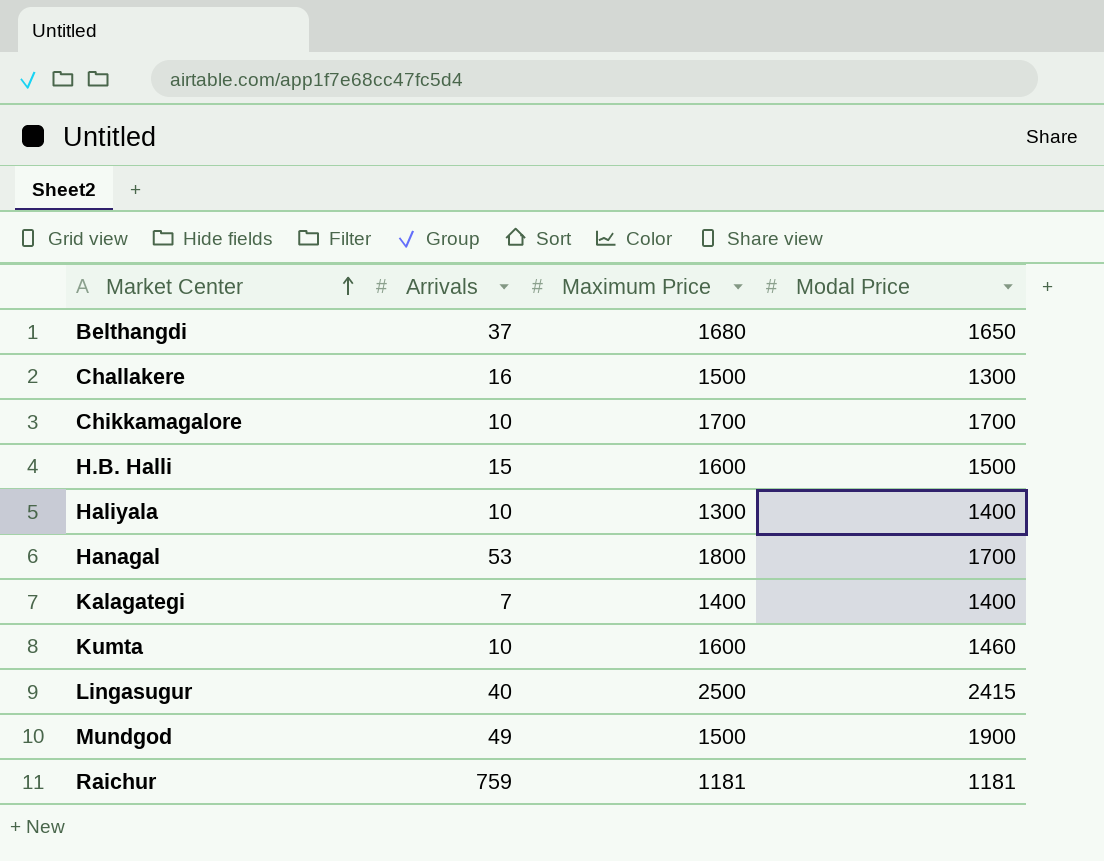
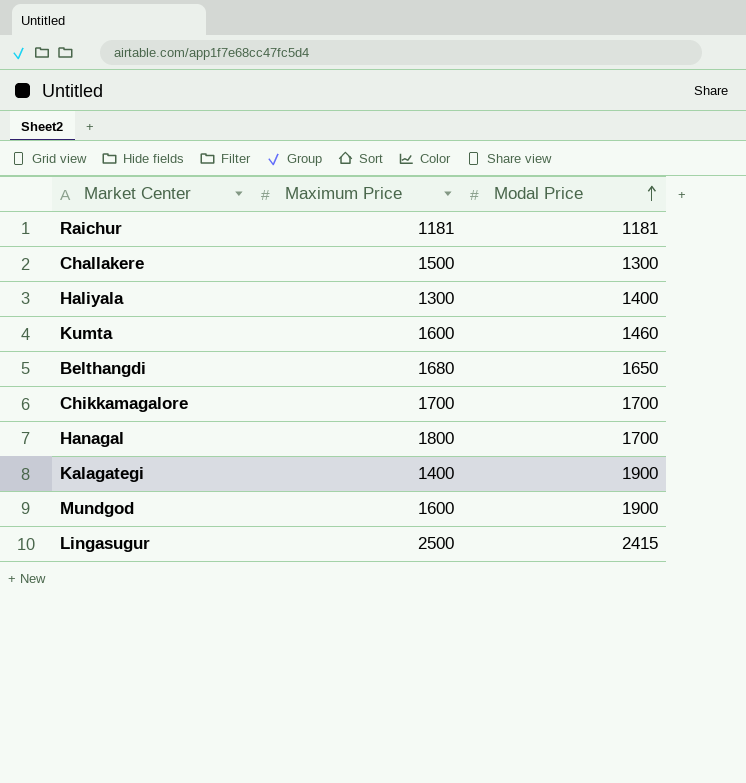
row order: Market Center ascending -> Modal Price ascending
column Arrivals | position: 2 -> none
row H.B. Halli: 15 | 1600 | 1500 -> none
Kalagategi | Modal Price: 1400 -> 1900
Mundgod | Maximum Price: 1500 -> 1600

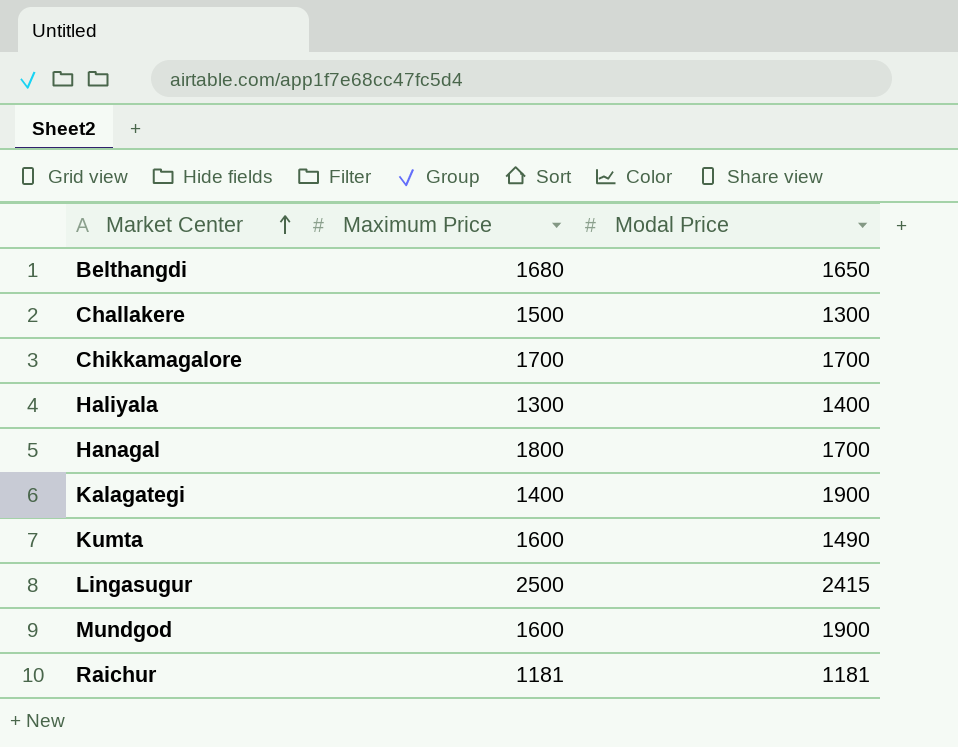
row order: Modal Price ascending -> Market Center ascending
Kumta | Modal Price: 1460 -> 1490

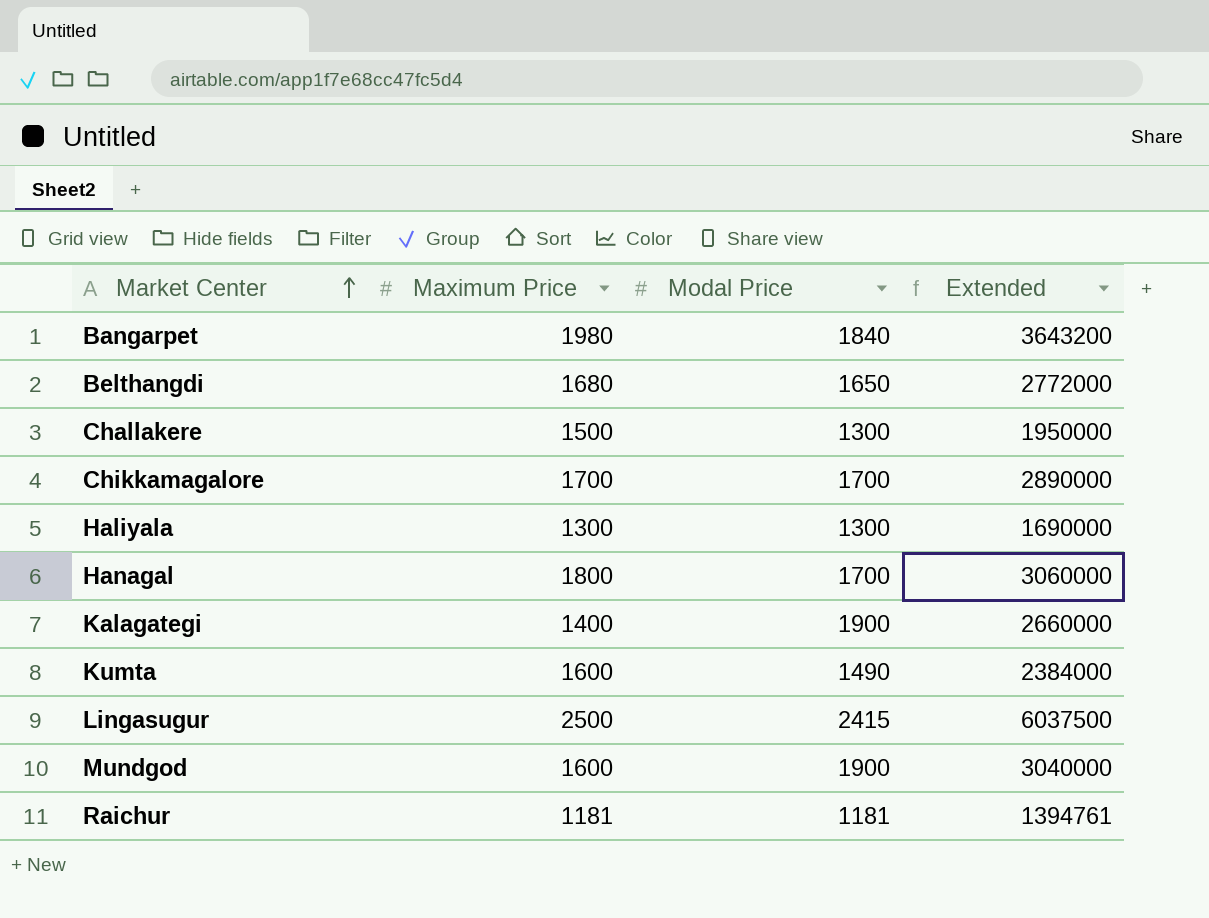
column Extended | formula: none -> [Maximum Price] * [Modal Price]
row Bangarpet: none -> 1980 | 1840 | 3643200
Haliyala | Modal Price: 1400 -> 1300

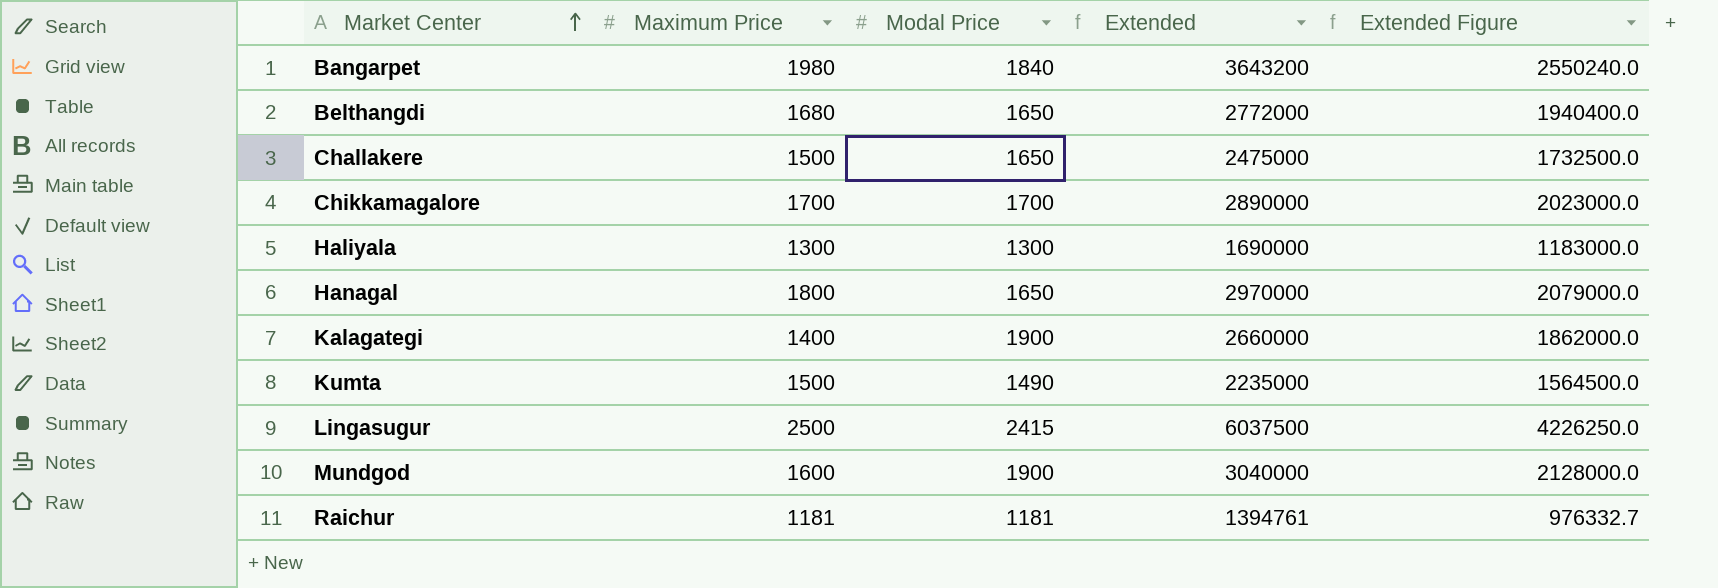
column Extended Figure | formula: none -> [Extended] * 0.7
Challakere | Modal Price: 1300 -> 1650
Challakere | Extended: 1950000 -> 2475000
Hanagal | Modal Price: 1700 -> 1650
Hanagal | Extended: 3060000 -> 2970000
Kumta | Maximum Price: 1600 -> 1500
Kumta | Extended: 2384000 -> 2235000

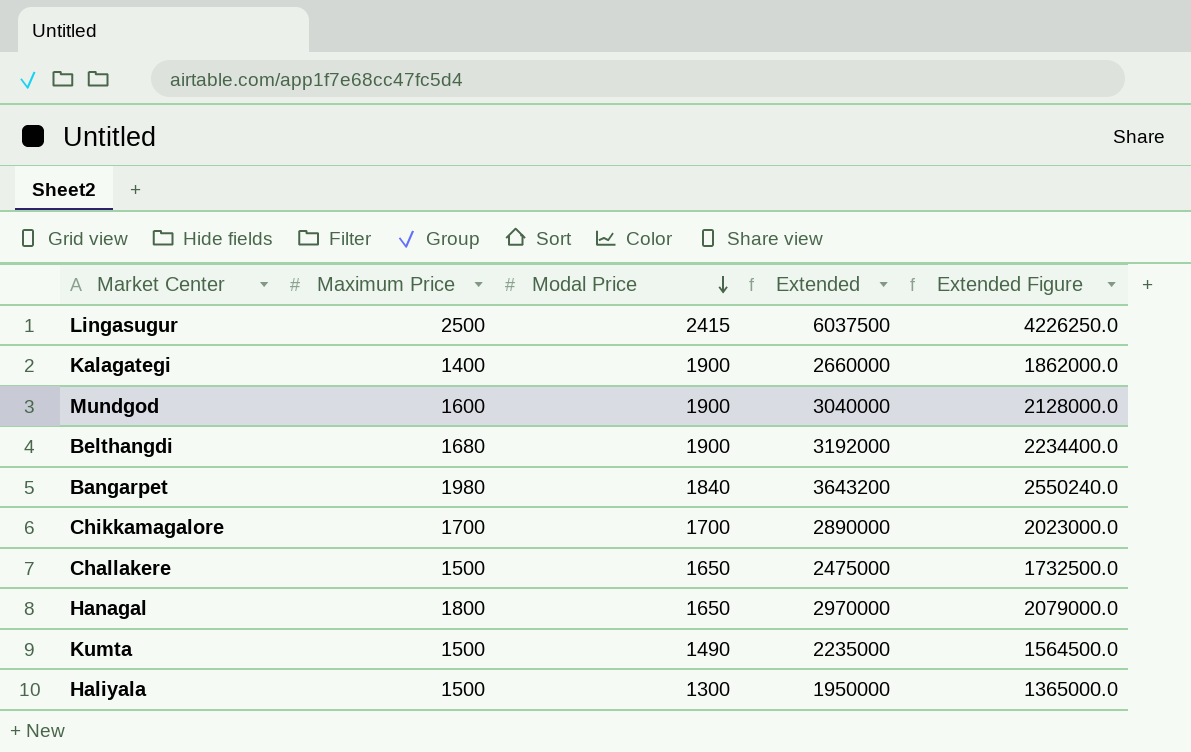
row order: Market Center ascending -> Modal Price descending
row Raichur: 1181 | 1181 | 1394761 | 976332.7 -> none
Belthangdi | Modal Price: 1650 -> 1900
Belthangdi | Extended: 2772000 -> 3192000
Belthangdi | Extended Figure: 1940400.0 -> 2234400.0
Haliyala | Maximum Price: 1300 -> 1500
Haliyala | Extended: 1690000 -> 1950000
Haliyala | Extended Figure: 1183000.0 -> 1365000.0

